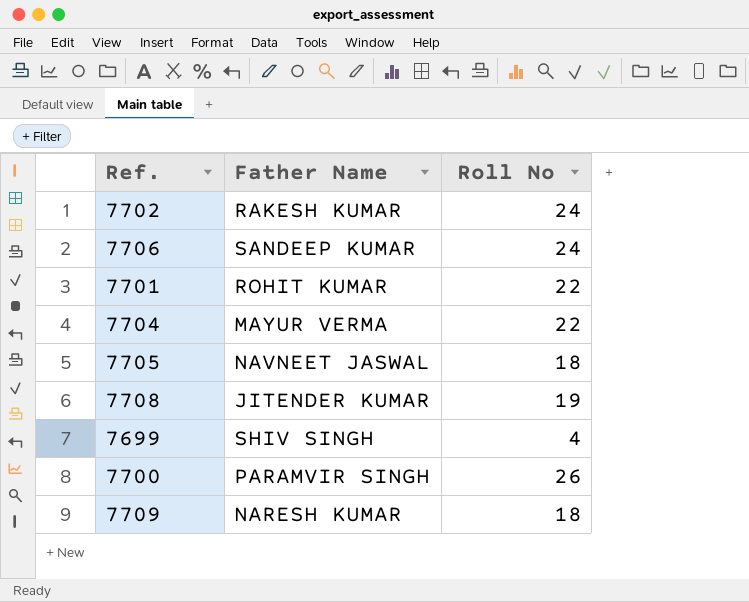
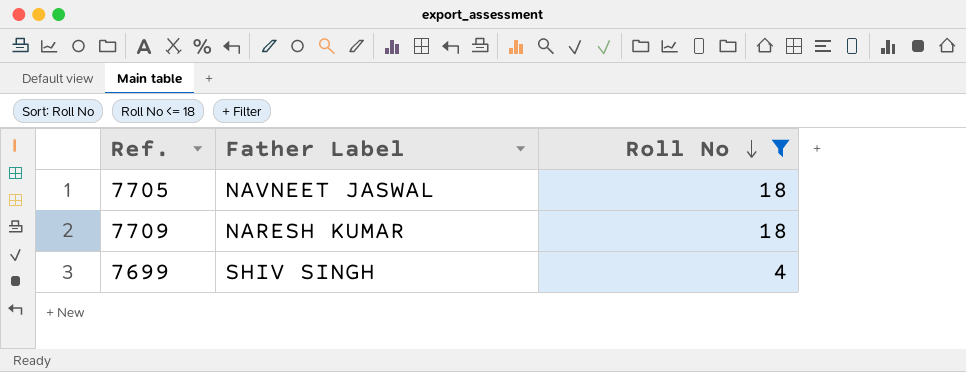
filter: none -> Roll No <= 18
row order: none -> Roll No descending
column name: Father Name -> Father Label

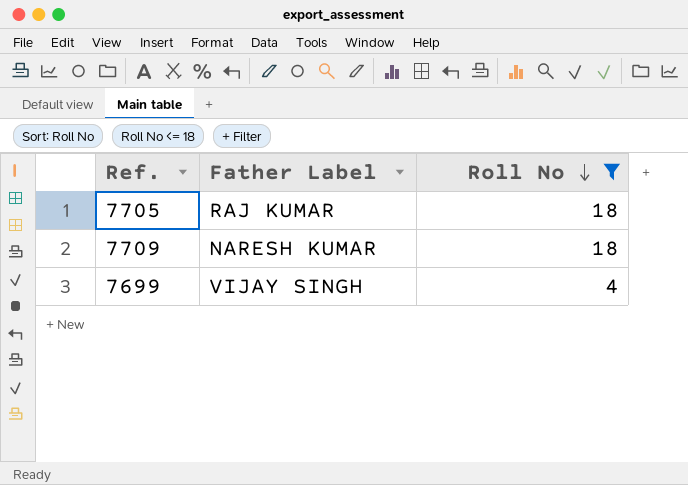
7705 | Father Label: NAVNEET JASWAL -> RAJ KUMAR
7699 | Father Label: SHIV SINGH -> VIJAY SINGH

